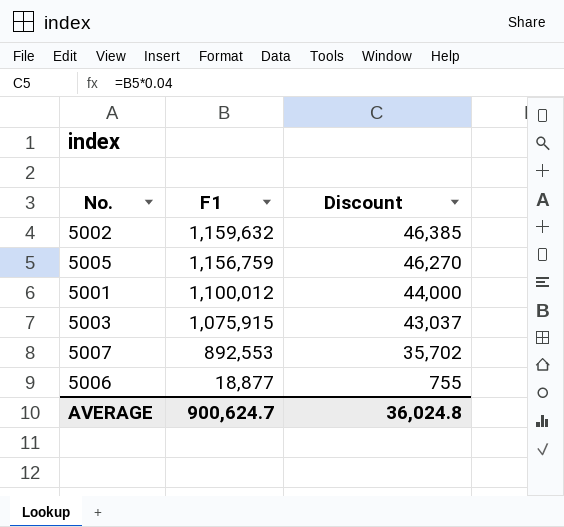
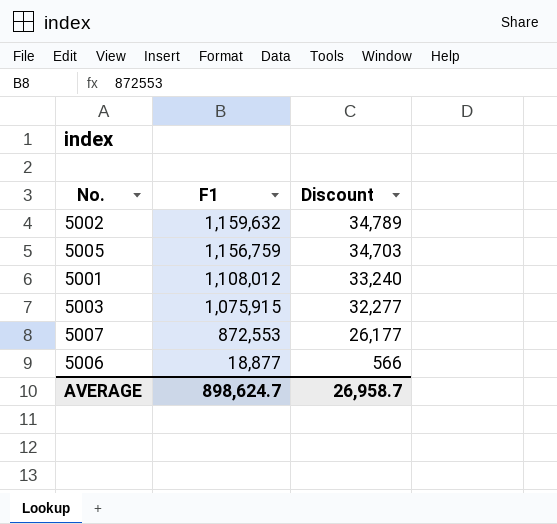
column Discount | formula: [F1] * 0.04 -> [F1] * 0.03
5001 | F1: 1,100,012 -> 1,108,012
5007 | F1: 892,553 -> 872,553
AVERAGE | F1: 900,624.7 -> 898,624.7
AVERAGE | Discount: 36,024.8 -> 26,958.7

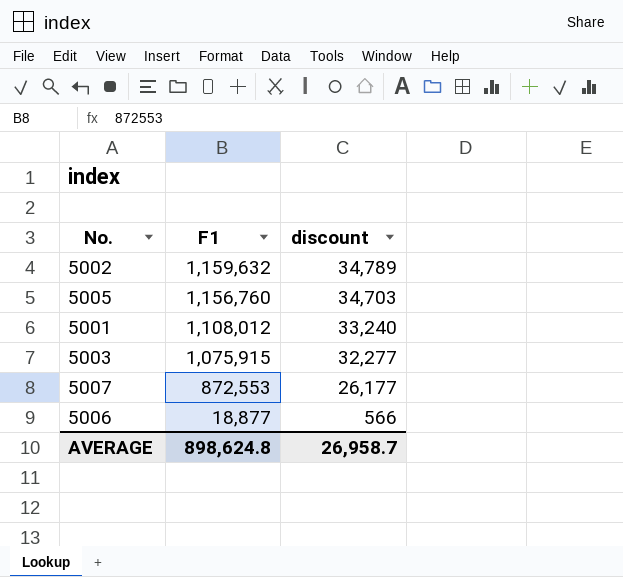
column name: Discount -> discount
5005 | F1: 1,156,759 -> 1,156,760
AVERAGE | F1: 898,624.7 -> 898,624.8

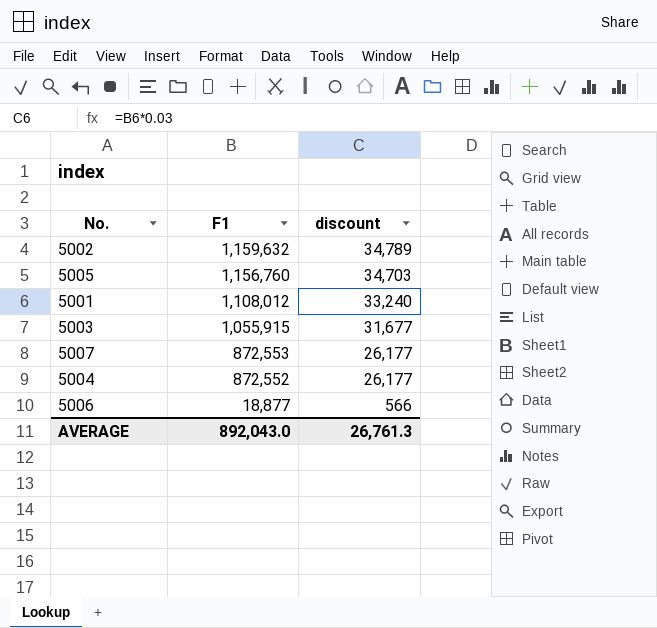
5003 | F1: 1,075,915 -> 1,055,915
5003 | discount: 32,277 -> 31,677
row 5004: none -> 872,552 | 26,177
AVERAGE | F1: 898,624.8 -> 892,043.0
AVERAGE | discount: 26,958.7 -> 26,761.3

